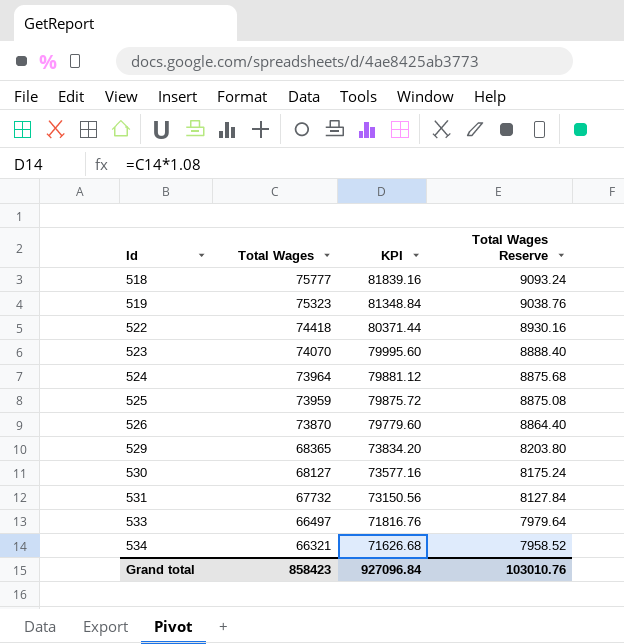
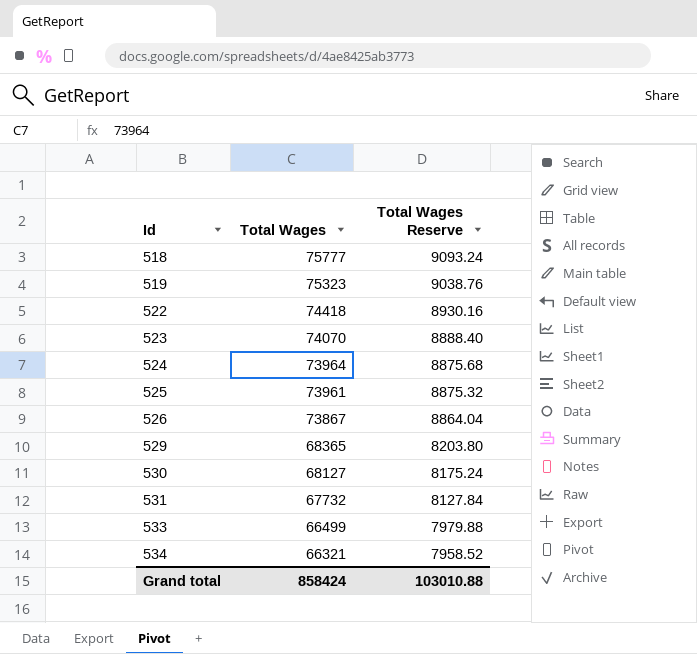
column KPI | formula: [Total Wages] * 1.08 -> none
525 | Total Wages: 73959 -> 73961
525 | Total Wages Reserve: 8875.08 -> 8875.32
526 | Total Wages: 73870 -> 73867
526 | Total Wages Reserve: 8864.40 -> 8864.04
533 | Total Wages: 66497 -> 66499
533 | Total Wages Reserve: 7979.64 -> 7979.88
Grand total | Total Wages: 858423 -> 858424
Grand total | Total Wages Reserve: 103010.76 -> 103010.88

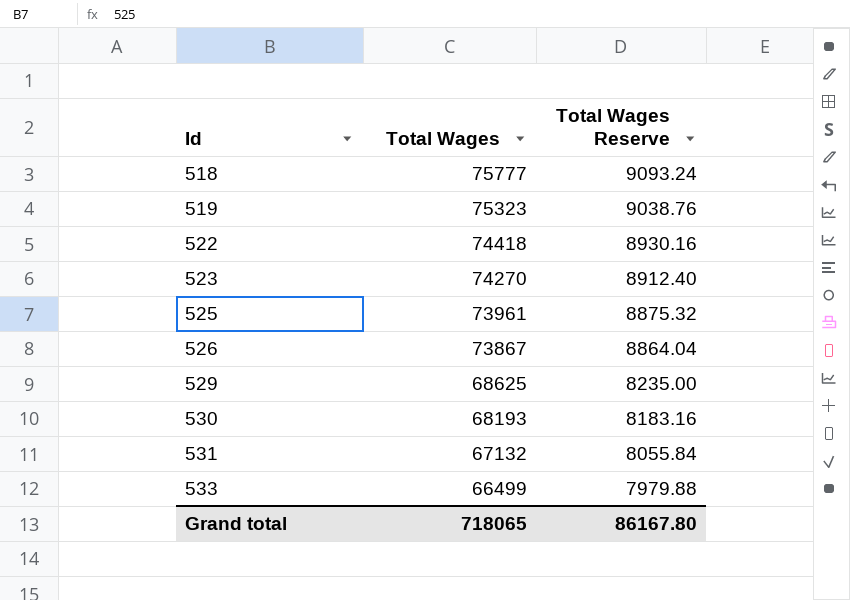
row 524: 73964 | 8875.68 -> none
row 534: 66321 | 7958.52 -> none
523 | Total Wages: 74070 -> 74270
523 | Total Wages Reserve: 8888.40 -> 8912.40
529 | Total Wages: 68365 -> 68625
529 | Total Wages Reserve: 8203.80 -> 8235.00
530 | Total Wages: 68127 -> 68193
530 | Total Wages Reserve: 8175.24 -> 8183.16
531 | Total Wages: 67732 -> 67132
531 | Total Wages Reserve: 8127.84 -> 8055.84
Grand total | Total Wages: 858424 -> 718065
Grand total | Total Wages Reserve: 103010.88 -> 86167.80

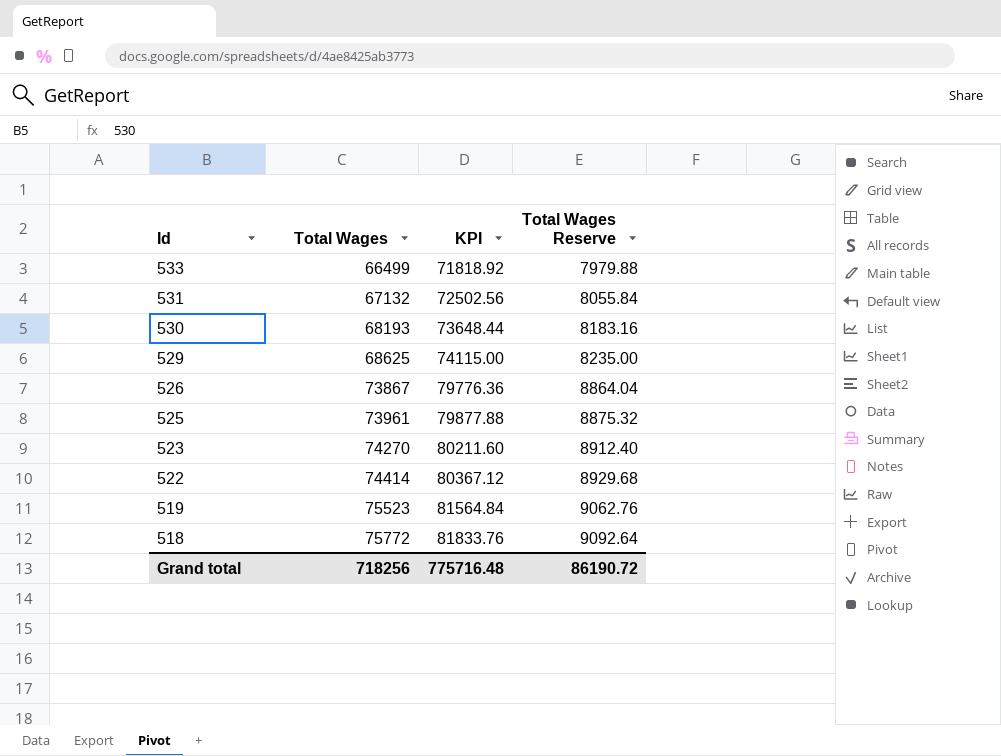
row order: Id ascending -> Id descending
column KPI | formula: none -> [Total Wages] * 1.08
522 | Total Wages: 74418 -> 74414
522 | Total Wages Reserve: 8930.16 -> 8929.68
519 | Total Wages: 75323 -> 75523
519 | Total Wages Reserve: 9038.76 -> 9062.76
518 | Total Wages: 75777 -> 75772
518 | Total Wages Reserve: 9093.24 -> 9092.64
Grand total | Total Wages: 718065 -> 718256
Grand total | Total Wages Reserve: 86167.80 -> 86190.72

